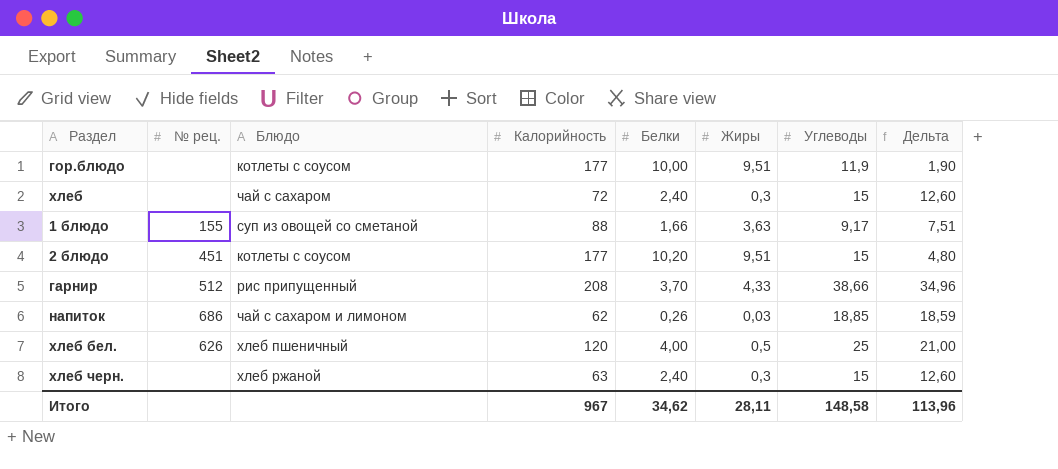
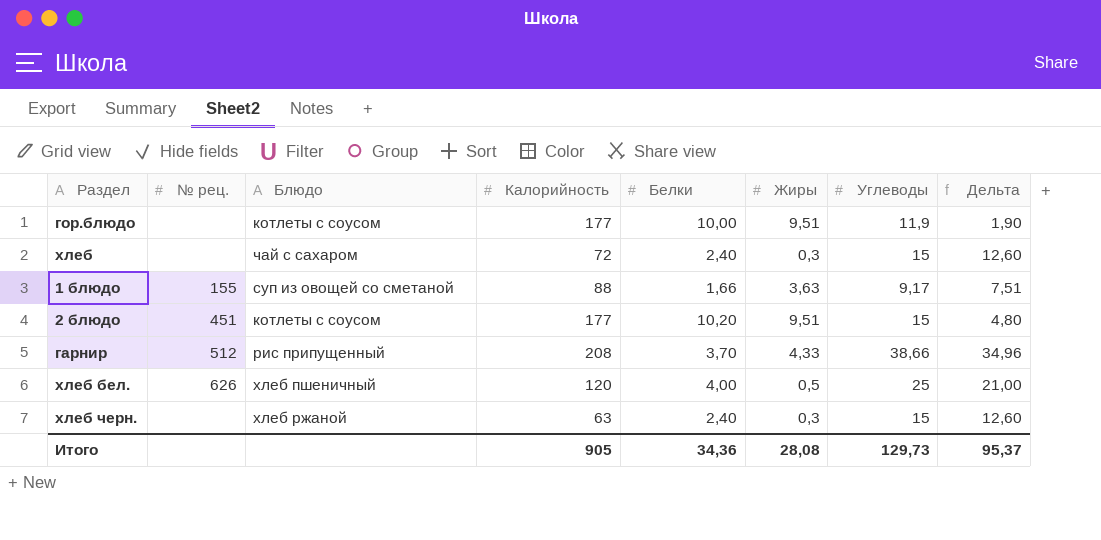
row напиток: 686 | чай с сахаром и лимоном | 62 | 0,26 | 0,03 | 18,85 | 18,59 -> none
Итого | Калорийность: 967 -> 905
Итого | Белки: 34,62 -> 34,36
Итого | Жиры: 28,11 -> 28,08
Итого | Углеводы: 148,58 -> 129,73
Итого | Дельта: 113,96 -> 95,37

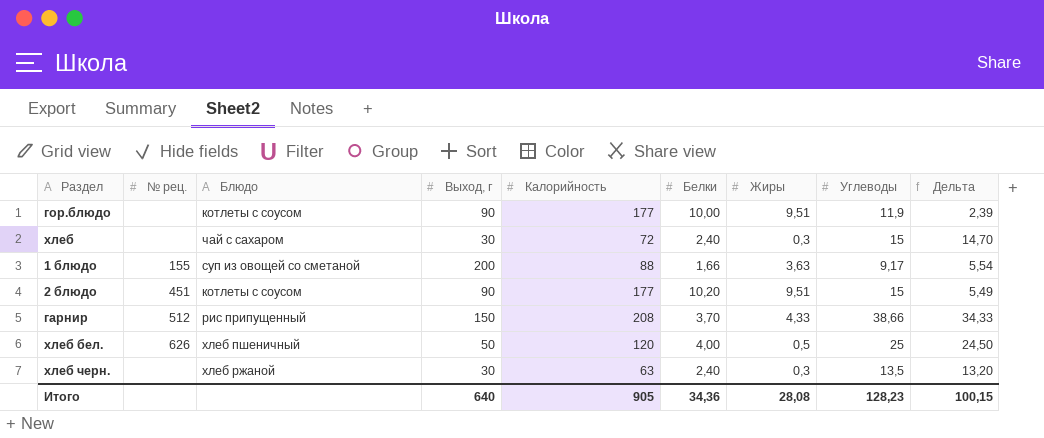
column Выход, г | position: none -> 4
column Дельта | formula: [Углеводы] - [Белки] -> [Углеводы] - [Жиры]
хлеб черн. | Углеводы: 15 -> 13,5
Итого | Углеводы: 129,73 -> 128,23
Итого | Дельта: 95,37 -> 100,15

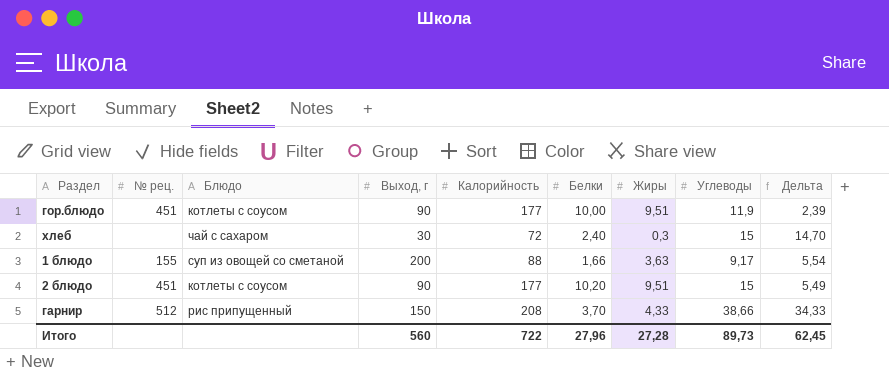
row хлеб бел.: 626 | хлеб пшеничный | 50 | 120 | 4,00 | 0,5 | 25 | 24,50 -> none
row хлеб черн.: none | хлеб ржаной | 30 | 63 | 2,40 | 0,3 | 13,5 | 13,20 -> none
гор.блюдо | № рец.: none -> 451
Итого | Выход, г: 640 -> 560
Итого | Калорийность: 905 -> 722
Итого | Белки: 34,36 -> 27,96
Итого | Жиры: 28,08 -> 27,28
Итого | Углеводы: 128,23 -> 89,73
Итого | Дельта: 100,15 -> 62,45

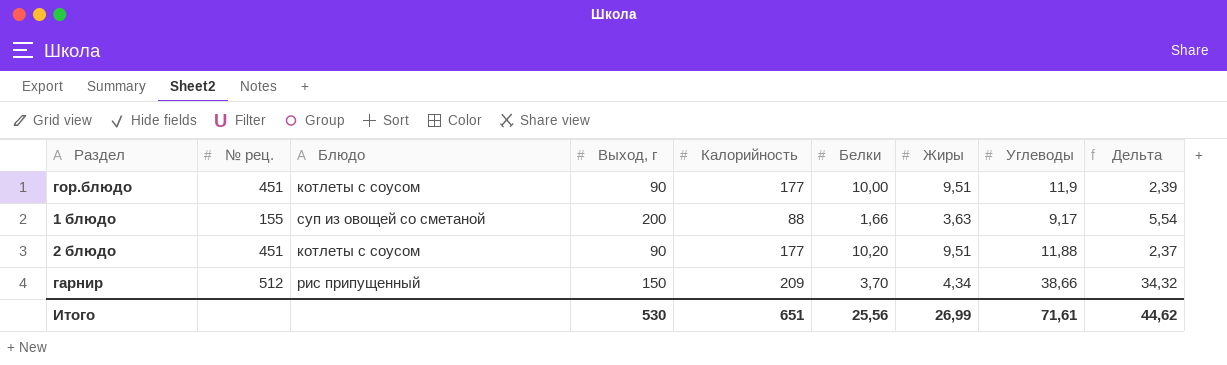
row хлеб: none | чай с сахаром | 30 | 72 | 2,40 | 0,3 | 15 | 14,70 -> none
2 блюдо | Углеводы: 15 -> 11,88
2 блюдо | Дельта: 5,49 -> 2,37
гарнир | Калорийность: 208 -> 209
гарнир | Жиры: 4,33 -> 4,34
гарнир | Дельта: 34,33 -> 34,32
Итого | Выход, г: 560 -> 530
Итого | Калорийность: 722 -> 651
Итого | Белки: 27,96 -> 25,56
Итого | Жиры: 27,28 -> 26,99
Итого | Углеводы: 89,73 -> 71,61
Итого | Дельта: 62,45 -> 44,62

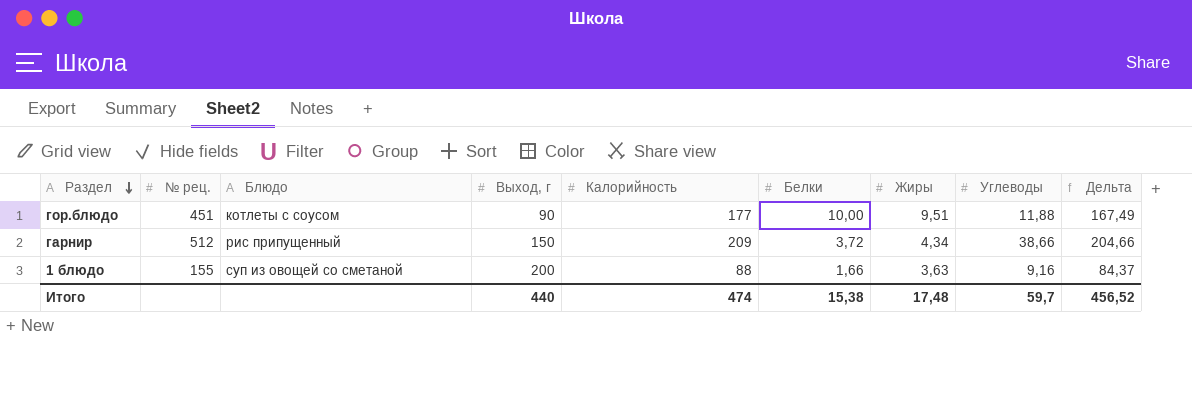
row order: none -> Раздел descending
column Дельта | formula: [Углеводы] - [Жиры] -> [Калорийность] - [Жиры]
row 2 блюдо: 451 | котлеты с соусом | 90 | 177 | 10,20 | 9,51 | 11,88 | 2,37 -> none
гор.блюдо | Углеводы: 11,9 -> 11,88
гарнир | Белки: 3,70 -> 3,72
1 блюдо | Углеводы: 9,17 -> 9,16
Итого | Выход, г: 530 -> 440
Итого | Калорийность: 651 -> 474
Итого | Белки: 25,56 -> 15,38
Итого | Жиры: 26,99 -> 17,48
Итого | Углеводы: 71,61 -> 59,7
Итого | Дельта: 44,62 -> 456,52

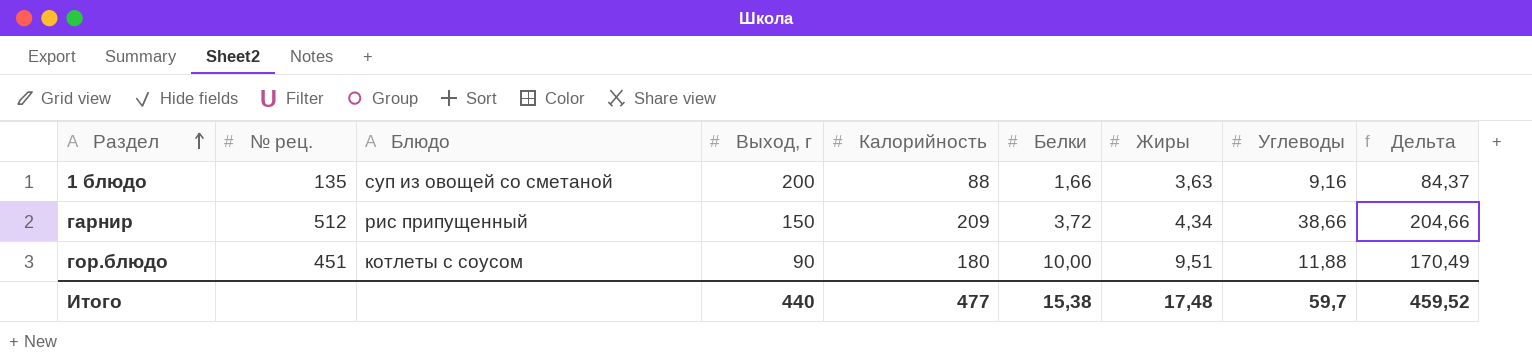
row order: Раздел descending -> Раздел ascending
1 блюдо | № рец.: 155 -> 135
гор.блюдо | Калорийность: 177 -> 180
гор.блюдо | Дельта: 167,49 -> 170,49
Итого | Калорийность: 474 -> 477
Итого | Дельта: 456,52 -> 459,52

